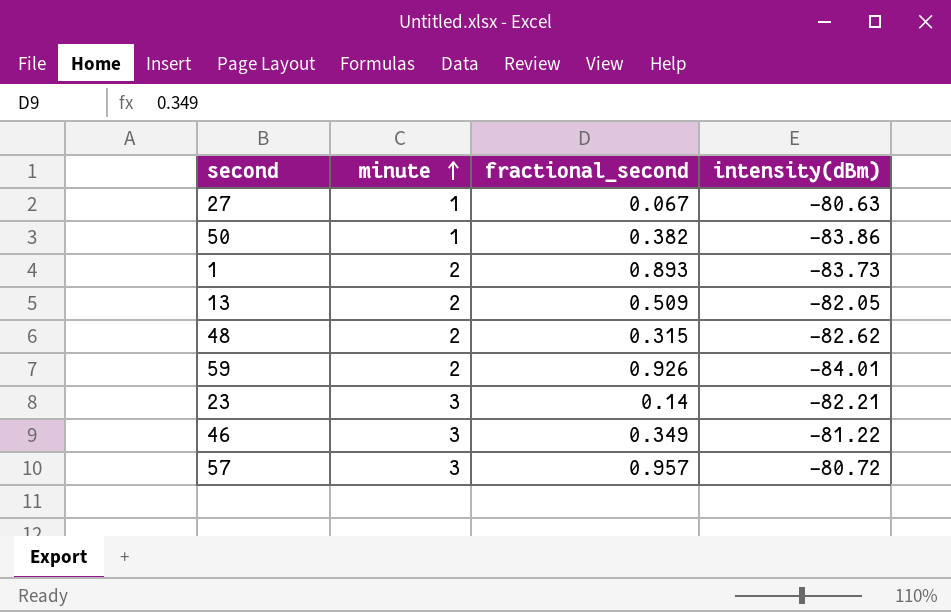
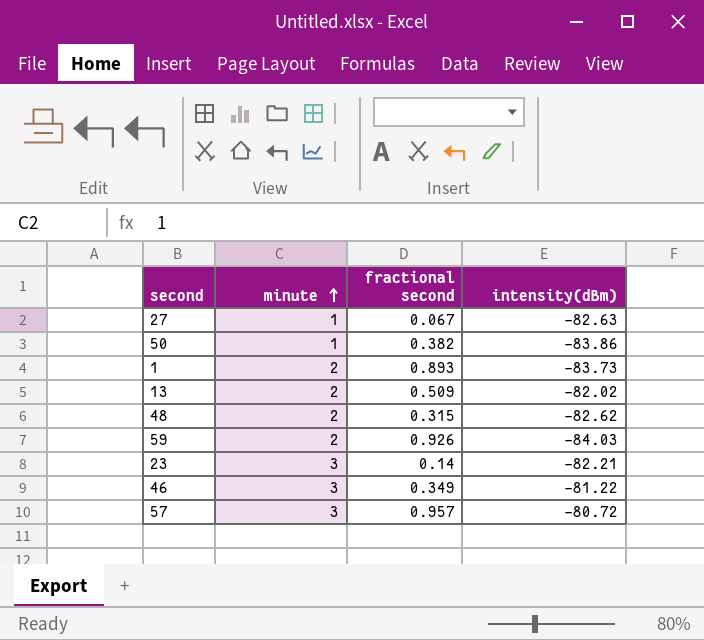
column name: fractional_second -> fractional second
27 | intensity(dBm): -80.63 -> -82.63
13 | intensity(dBm): -82.05 -> -82.02
59 | intensity(dBm): -84.01 -> -84.03

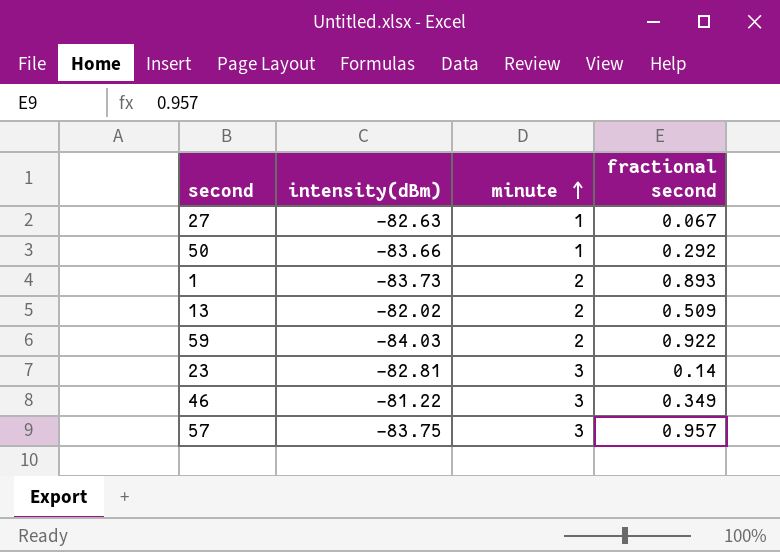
column intensity(dBm) | position: 4 -> 2
row 48: 2 | 0.315 | -82.62 -> none
50 | intensity(dBm): -83.86 -> -83.66
50 | fractional second: 0.382 -> 0.292
59 | fractional second: 0.926 -> 0.922
23 | intensity(dBm): -82.21 -> -82.81
57 | intensity(dBm): -80.72 -> -83.75

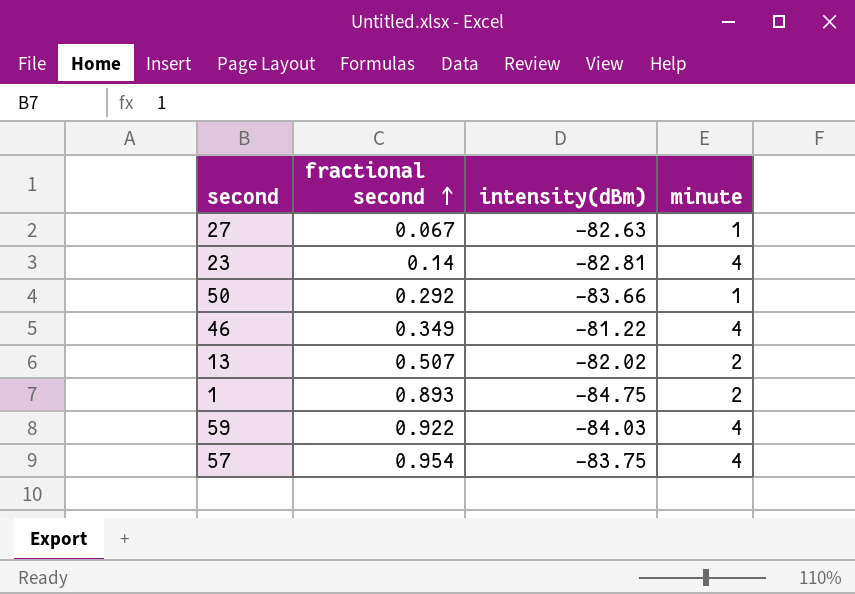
row order: minute ascending -> fractional second ascending
column fractional second | position: 4 -> 2
23 | minute: 3 -> 4
46 | minute: 3 -> 4
13 | fractional second: 0.509 -> 0.507
1 | intensity(dBm): -83.73 -> -84.75
59 | minute: 2 -> 4
57 | fractional second: 0.957 -> 0.954
57 | minute: 3 -> 4

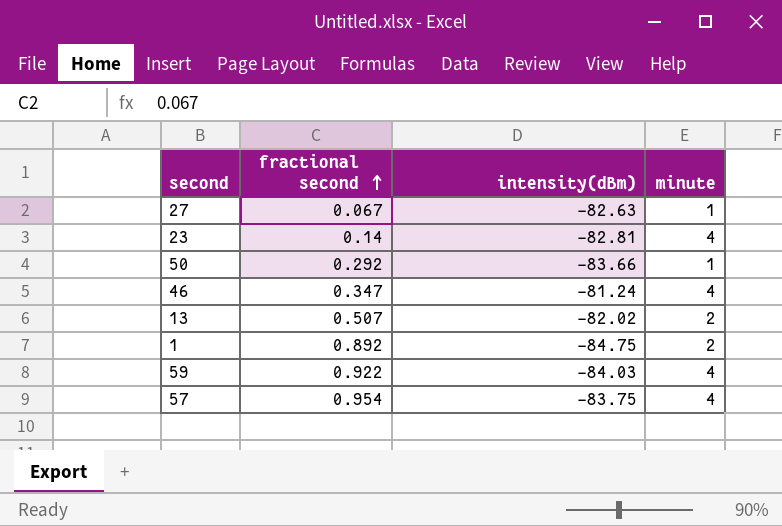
46 | fractional second: 0.349 -> 0.347
46 | intensity(dBm): -81.22 -> -81.24
1 | fractional second: 0.893 -> 0.892

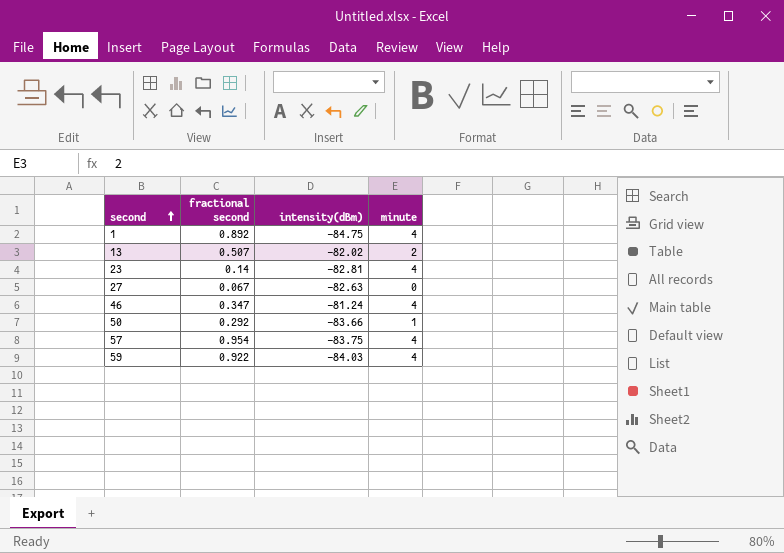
row order: fractional second ascending -> second ascending
1 | minute: 2 -> 4
27 | minute: 1 -> 0

